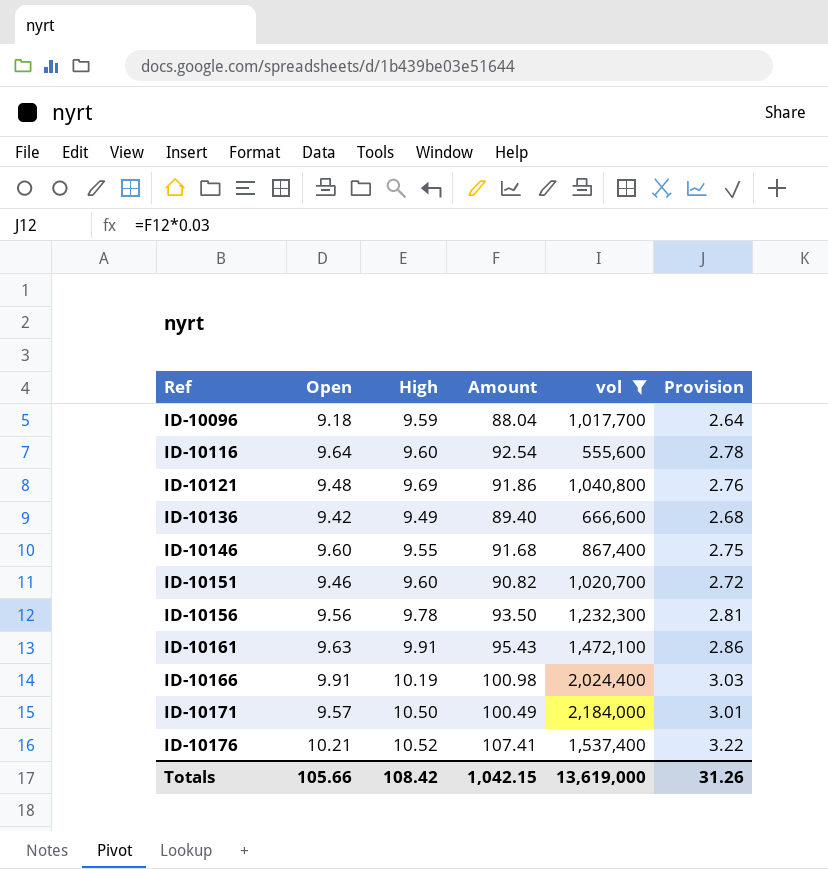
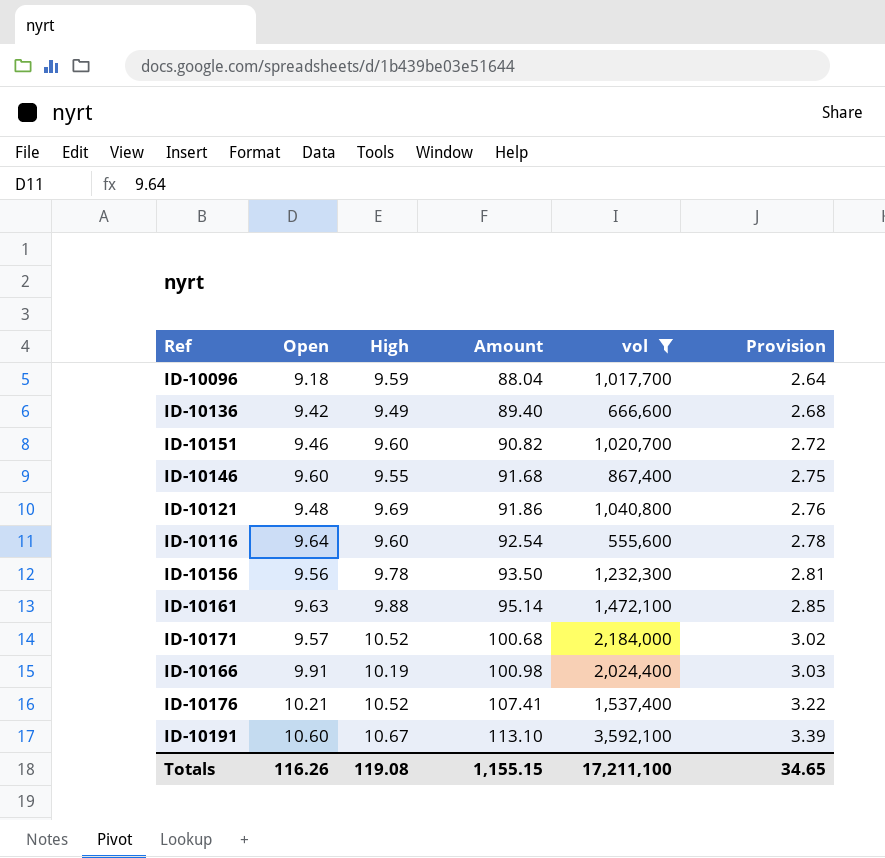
row order: Ref ascending -> Amount ascending
ID-10161 | High: 9.91 -> 9.88
ID-10161 | Amount: 95.43 -> 95.14
ID-10161 | Provision: 2.86 -> 2.85
ID-10171 | High: 10.50 -> 10.52
ID-10171 | Amount: 100.49 -> 100.68
ID-10171 | Provision: 3.01 -> 3.02
row ID-10191: none -> 10.60 | 10.67 | 113.10 | 3,592,100 | 3.39
Totals | Open: 105.66 -> 116.26
Totals | High: 108.42 -> 119.08
Totals | Amount: 1,042.15 -> 1,155.15
Totals | vol: 13,619,000 -> 17,211,100
Totals | Provision: 31.26 -> 34.65

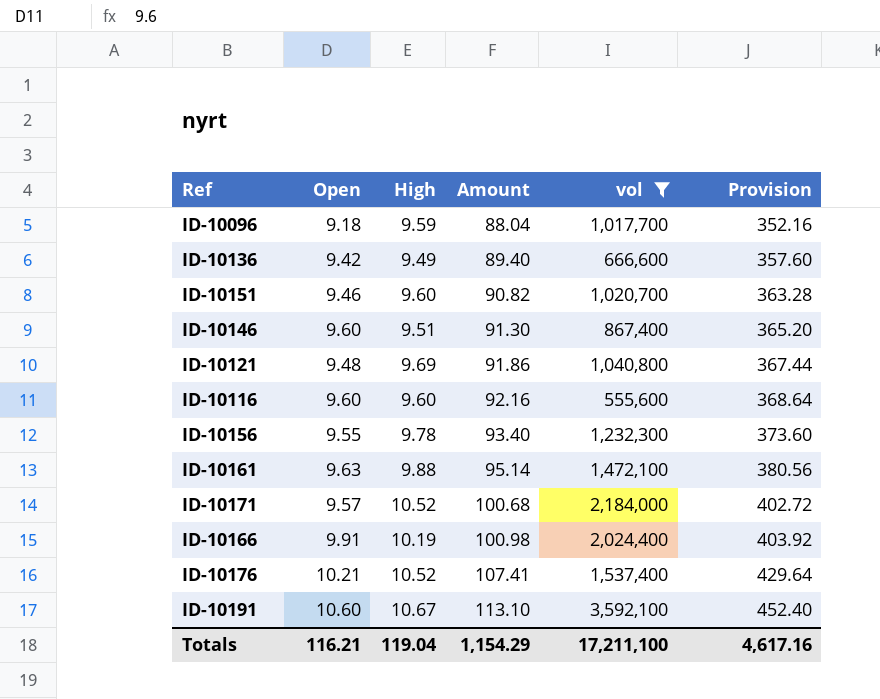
column Provision | formula: [Amount] * 0.03 -> [Amount] * 4
ID-10146 | High: 9.55 -> 9.51
ID-10146 | Amount: 91.68 -> 91.30
ID-10116 | Open: 9.64 -> 9.60
ID-10116 | Amount: 92.54 -> 92.16
ID-10156 | Open: 9.56 -> 9.55
ID-10156 | Amount: 93.50 -> 93.40
Totals | Open: 116.26 -> 116.21
Totals | High: 119.08 -> 119.04
Totals | Amount: 1,155.15 -> 1,154.29
Totals | Provision: 34.65 -> 4,617.16

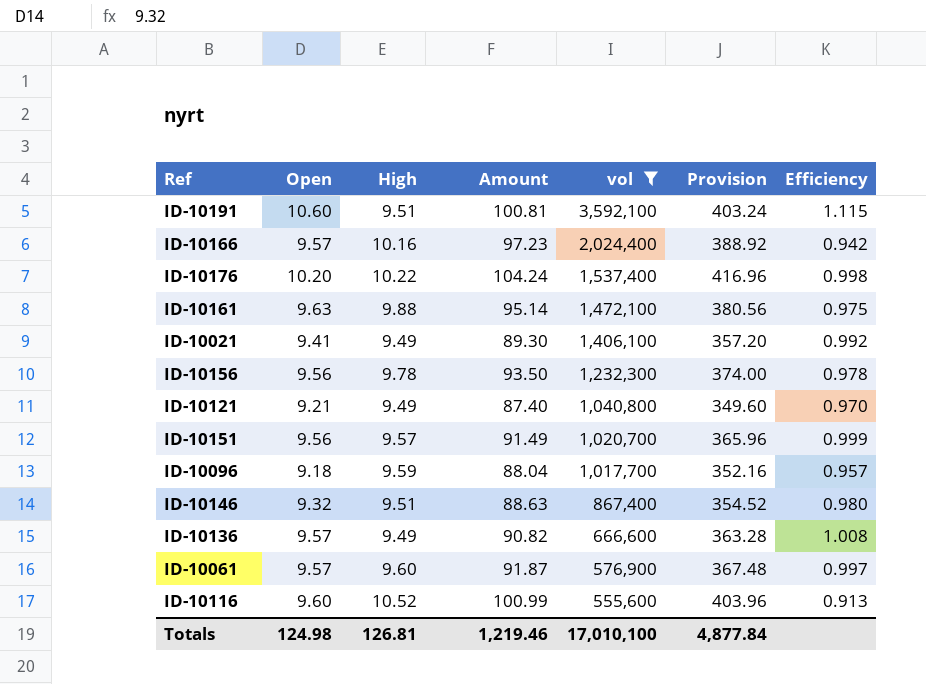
row order: Amount ascending -> vol descending
column Efficiency | formula: none -> [Open] / [High]
row ID-10171: 9.57 | 10.52 | 100.68 | 2,184,000 | 402.72 -> none
ID-10191 | High: 10.67 -> 9.51
ID-10191 | Amount: 113.10 -> 100.81
ID-10191 | Provision: 452.40 -> 403.24
ID-10166 | Open: 9.91 -> 9.57
ID-10166 | High: 10.19 -> 10.16
ID-10166 | Amount: 100.98 -> 97.23
ID-10166 | Provision: 403.92 -> 388.92
ID-10176 | Open: 10.21 -> 10.20
ID-10176 | High: 10.52 -> 10.22
ID-10176 | Amount: 107.41 -> 104.24
ID-10176 | Provision: 429.64 -> 416.96
row ID-10021: none -> 9.41 | 9.49 | 89.30 | 1,406,100 | 357.20 | 0.992
ID-10156 | Open: 9.55 -> 9.56
ID-10156 | Amount: 93.40 -> 93.50
ID-10156 | Provision: 373.60 -> 374.00
ID-10121 | Open: 9.48 -> 9.21
ID-10121 | High: 9.69 -> 9.49
ID-10121 | Amount: 91.86 -> 87.40
ID-10121 | Provision: 367.44 -> 349.60
ID-10151 | Open: 9.46 -> 9.56
ID-10151 | High: 9.60 -> 9.57
ID-10151 | Amount: 90.82 -> 91.49
ID-10151 | Provision: 363.28 -> 365.96
ID-10146 | Open: 9.60 -> 9.32
ID-10146 | Amount: 91.30 -> 88.63
ID-10146 | Provision: 365.20 -> 354.52
ID-10136 | Open: 9.42 -> 9.57
ID-10136 | Amount: 89.40 -> 90.82
ID-10136 | Provision: 357.60 -> 363.28
row ID-10061: none -> 9.57 | 9.60 | 91.87 | 576,900 | 367.48 | 0.997
ID-10116 | High: 9.60 -> 10.52
ID-10116 | Amount: 92.16 -> 100.99
ID-10116 | Provision: 368.64 -> 403.96
Totals | Open: 116.21 -> 124.98
Totals | High: 119.04 -> 126.81
Totals | Amount: 1,154.29 -> 1,219.46
Totals | vol: 17,211,100 -> 17,010,100
Totals | Provision: 4,617.16 -> 4,877.84

